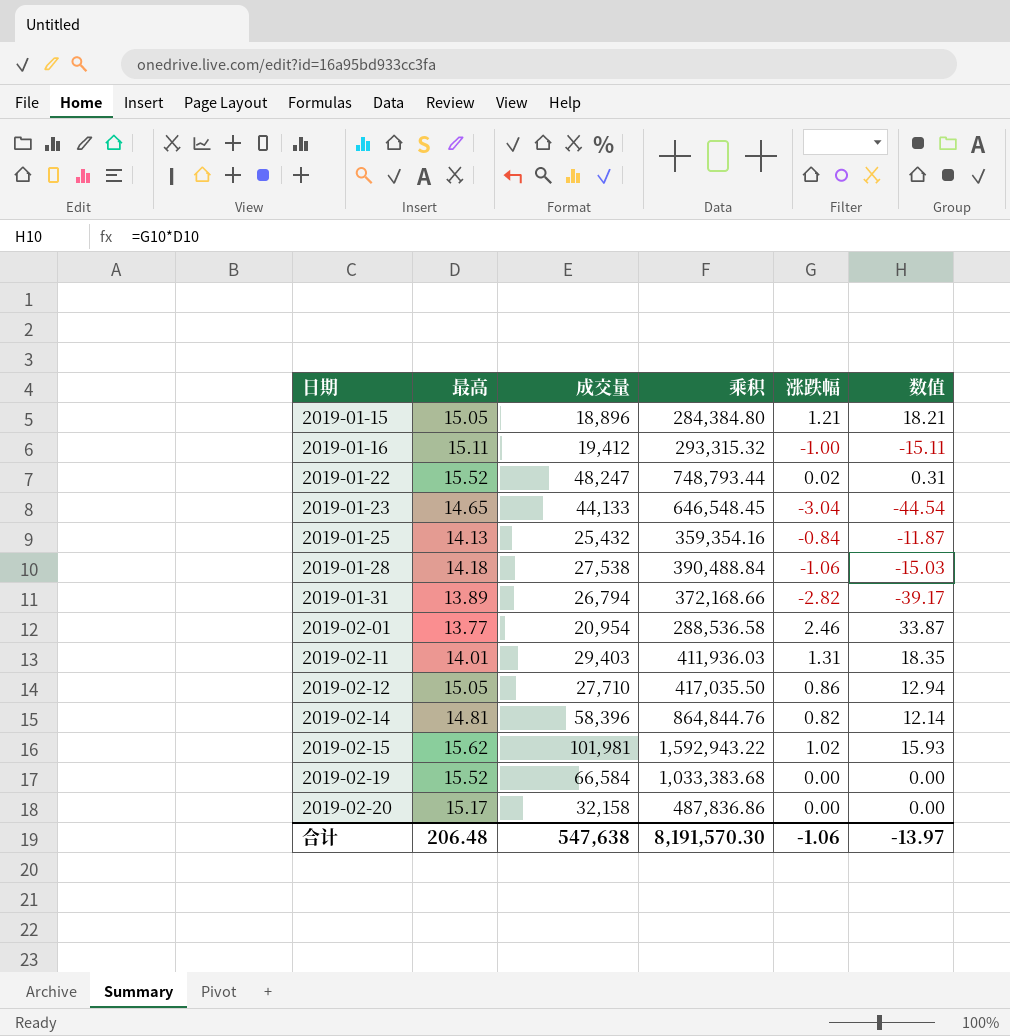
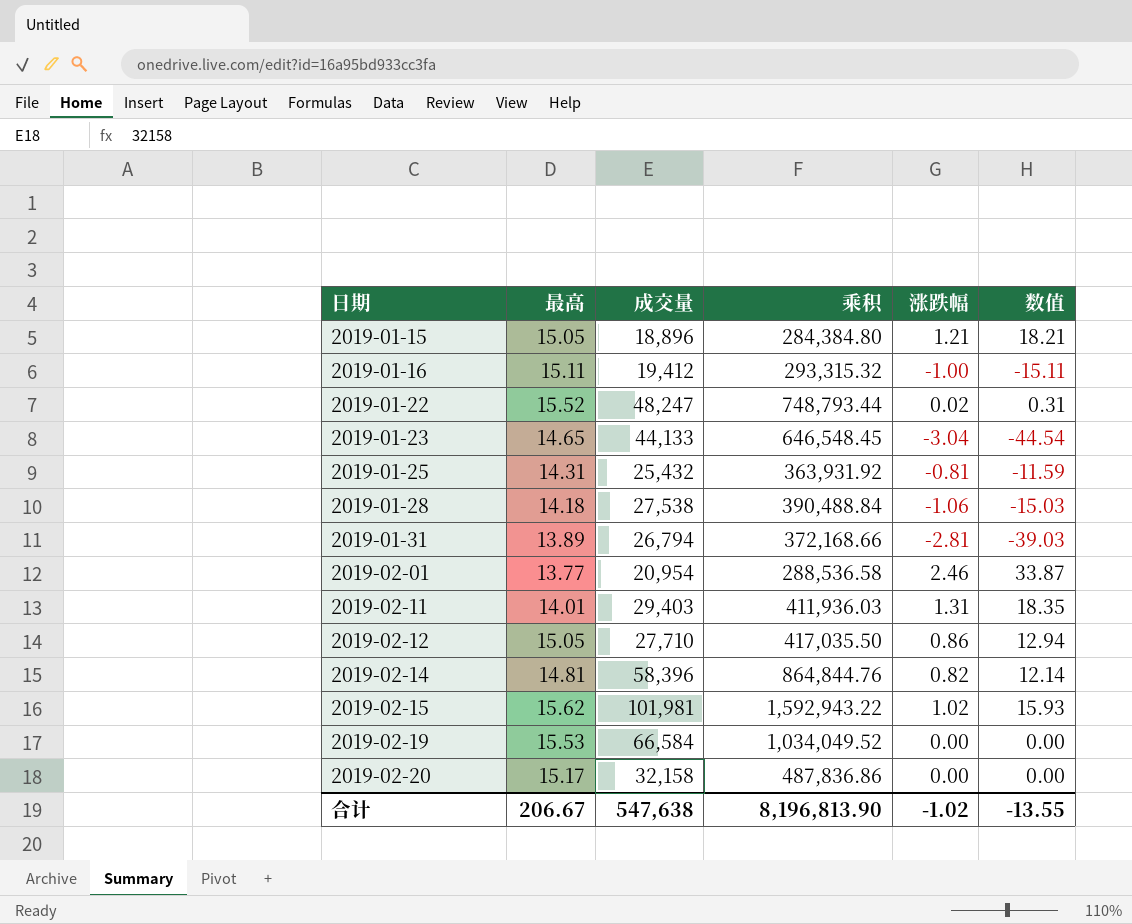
2019-01-25 | 最高: 14.13 -> 14.31
2019-01-25 | 乘积: 359,354.16 -> 363,931.92
2019-01-25 | 涨跌幅: -0.84 -> -0.81
2019-01-25 | 数值: -11.87 -> -11.59
2019-01-31 | 涨跌幅: -2.82 -> -2.81
2019-01-31 | 数值: -39.17 -> -39.03
2019-02-19 | 最高: 15.52 -> 15.53
2019-02-19 | 乘积: 1,033,383.68 -> 1,034,049.52
合计 | 最高: 206.48 -> 206.67
合计 | 乘积: 8,191,570.30 -> 8,196,813.90
合计 | 涨跌幅: -1.06 -> -1.02
合计 | 数值: -13.97 -> -13.55

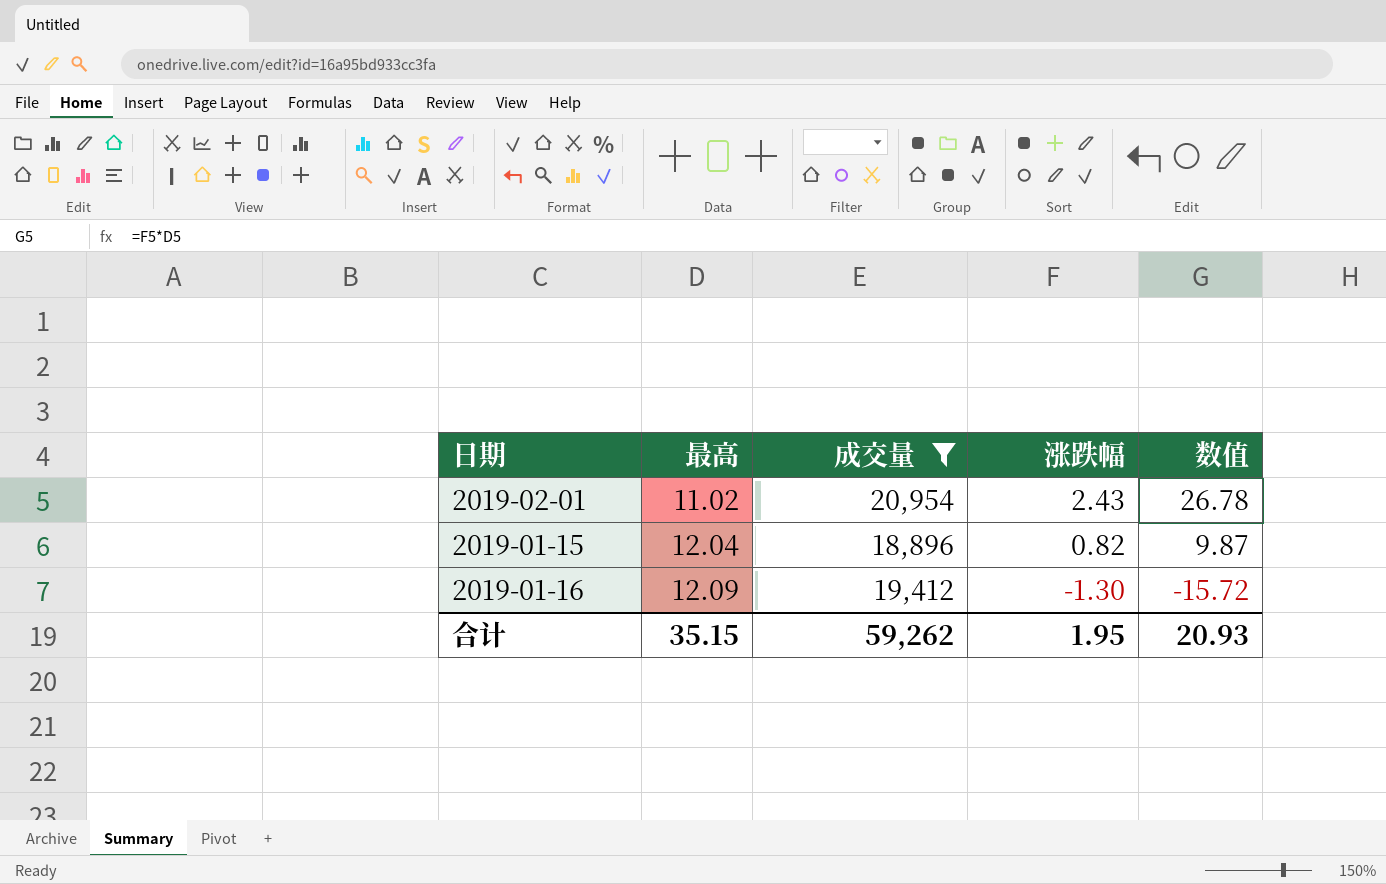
filter: none -> 成交量 <= 20,954
row order: 日期 ascending -> 最高 ascending
column 乘积 | formula: [最高] * [成交量] -> none
2019-02-01 | 最高: 13.77 -> 11.02
2019-02-01 | 涨跌幅: 2.46 -> 2.43
2019-02-01 | 数值: 33.87 -> 26.78
2019-01-15 | 最高: 15.05 -> 12.04
2019-01-15 | 涨跌幅: 1.21 -> 0.82
2019-01-15 | 数值: 18.21 -> 9.87
2019-01-16 | 最高: 15.11 -> 12.09
2019-01-16 | 涨跌幅: -1.00 -> -1.30
2019-01-16 | 数值: -15.11 -> -15.72
合计 | 最高: 206.67 -> 35.15
合计 | 成交量: 547,638 -> 59,262
合计 | 涨跌幅: -1.02 -> 1.95
合计 | 数值: -13.55 -> 20.93

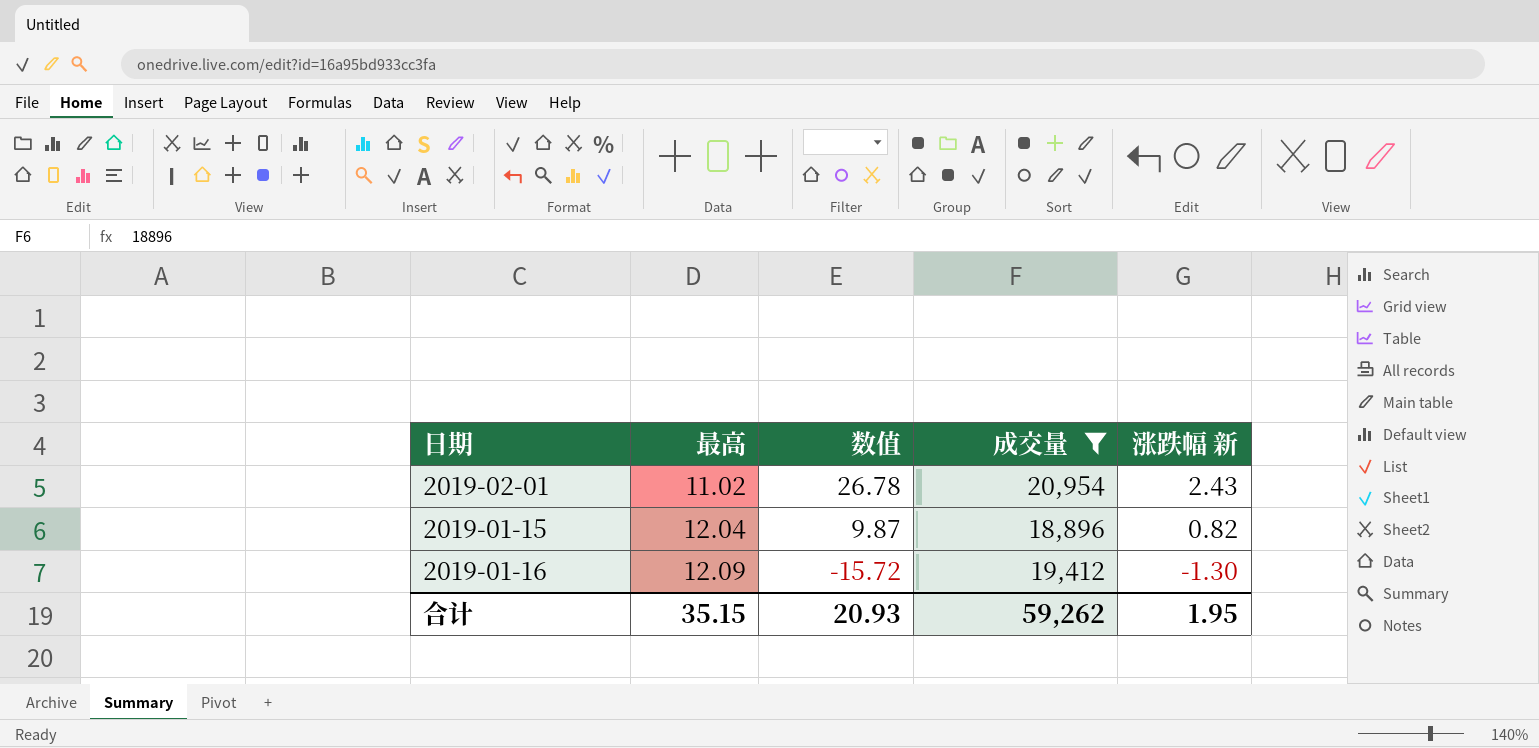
column 数值 | position: 5 -> 3
column name: 涨跌幅 -> 涨跌幅 新

